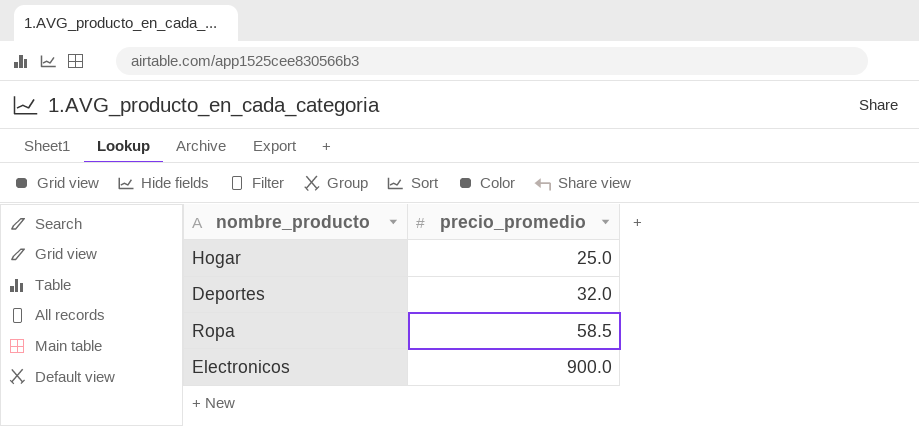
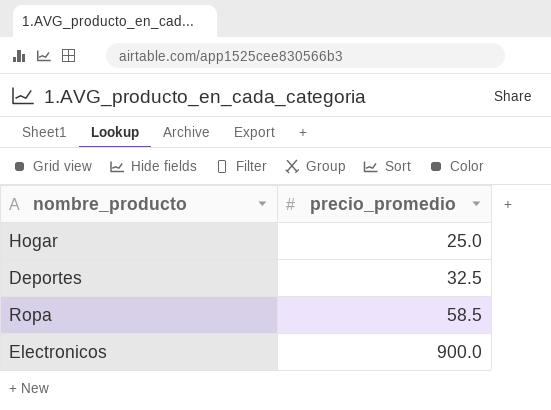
Deportes | precio_promedio: 32.0 -> 32.5

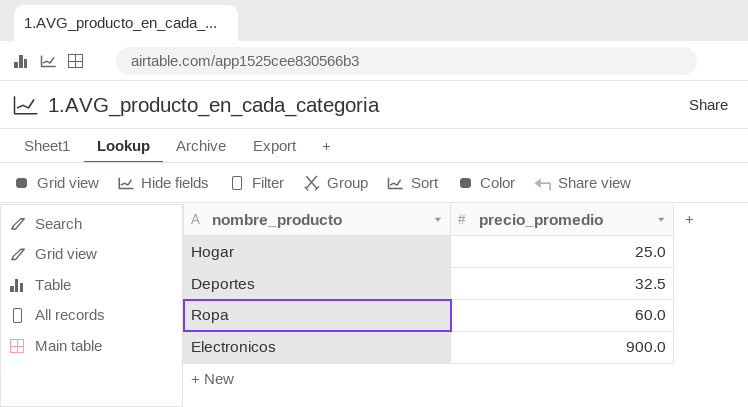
Ropa | precio_promedio: 58.5 -> 60.0

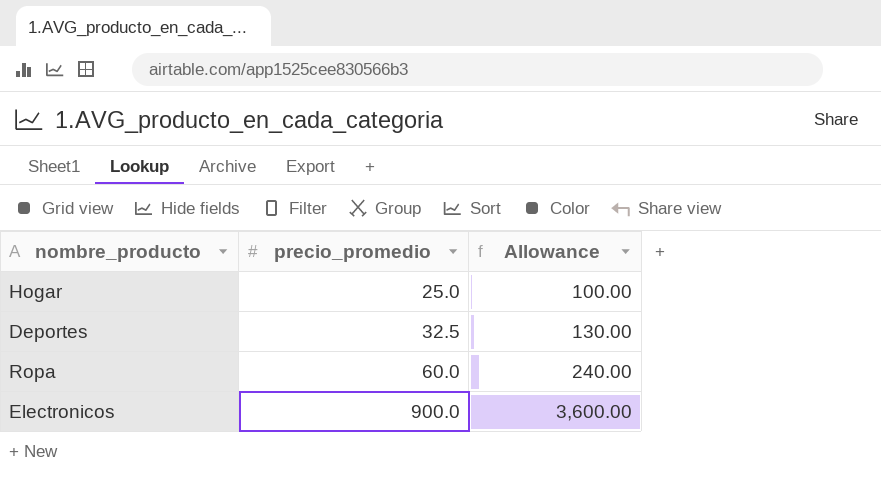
column Allowance | formula: none -> [precio_promedio] * 4

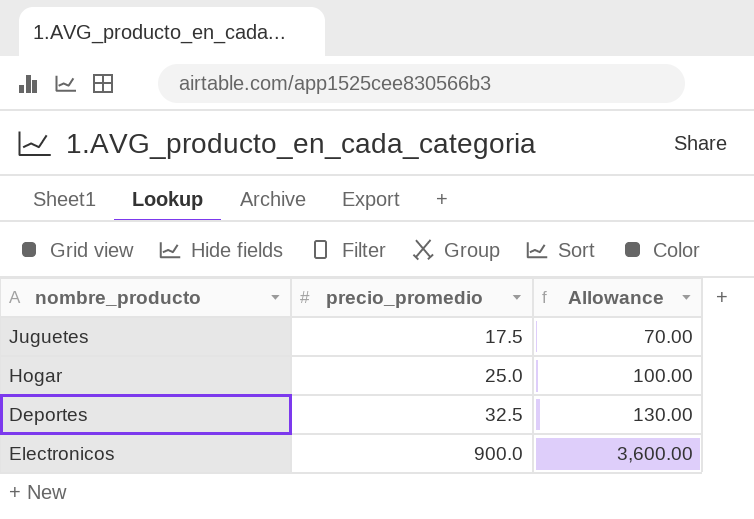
row Ropa: 60.0 | 240.00 -> none
row Juguetes: none -> 17.5 | 70.00

